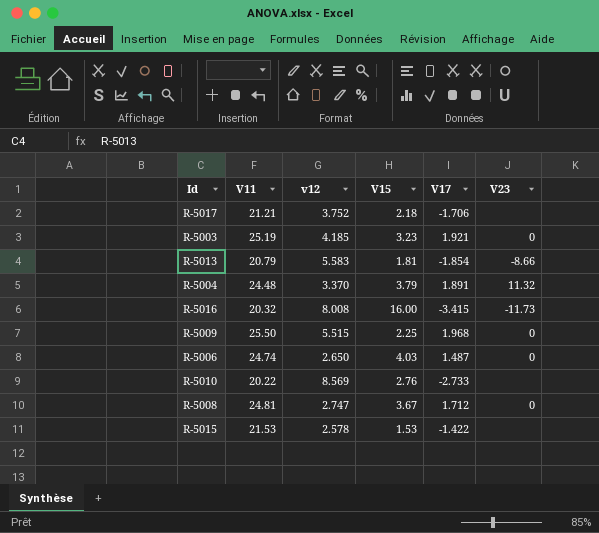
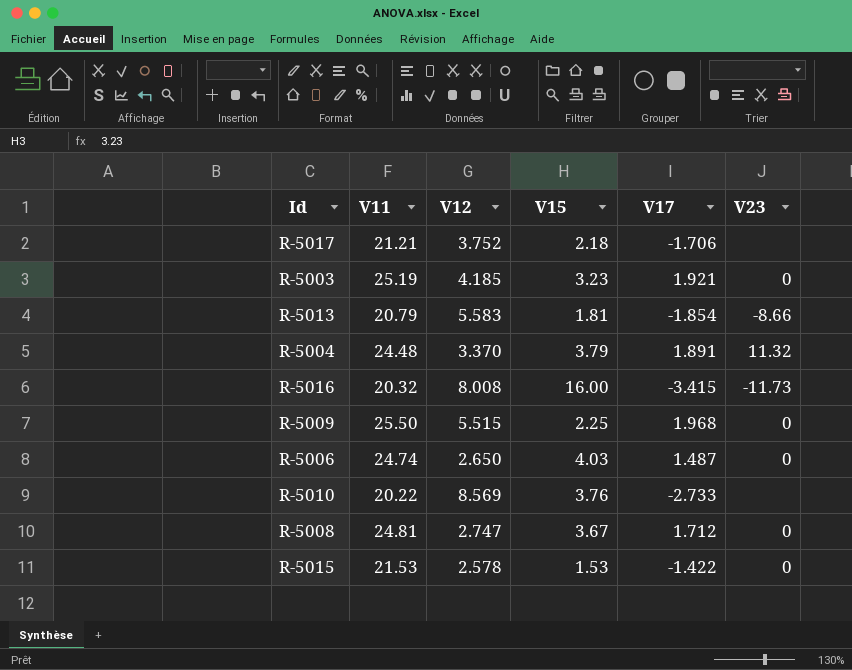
column name: v12 -> V12
R-5010 | V15: 2.76 -> 3.76
R-5015 | V23: none -> 0

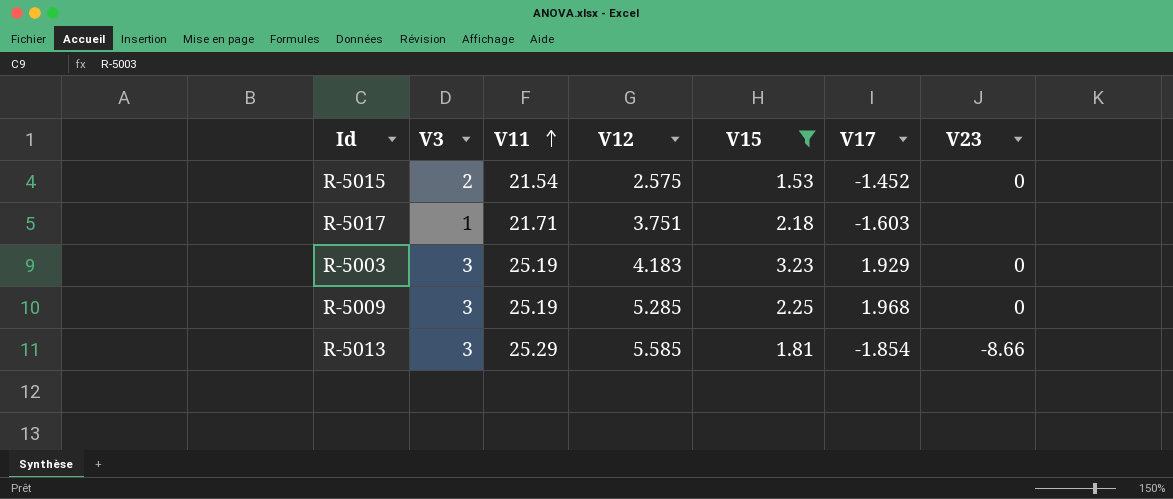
filter: none -> V15 <= 3.23
row order: none -> V11 ascending
column V3 | position: none -> 2
R-5015 | V11: 21.53 -> 21.54
R-5015 | V12: 2.578 -> 2.575
R-5015 | V17: -1.422 -> -1.452
R-5017 | V11: 21.21 -> 21.71
R-5017 | V12: 3.752 -> 3.751
R-5017 | V17: -1.706 -> -1.603
R-5003 | V12: 4.185 -> 4.183
R-5003 | V17: 1.921 -> 1.929
R-5009 | V11: 25.50 -> 25.19
R-5009 | V12: 5.515 -> 5.285
R-5013 | V11: 20.79 -> 25.29
R-5013 | V12: 5.583 -> 5.585

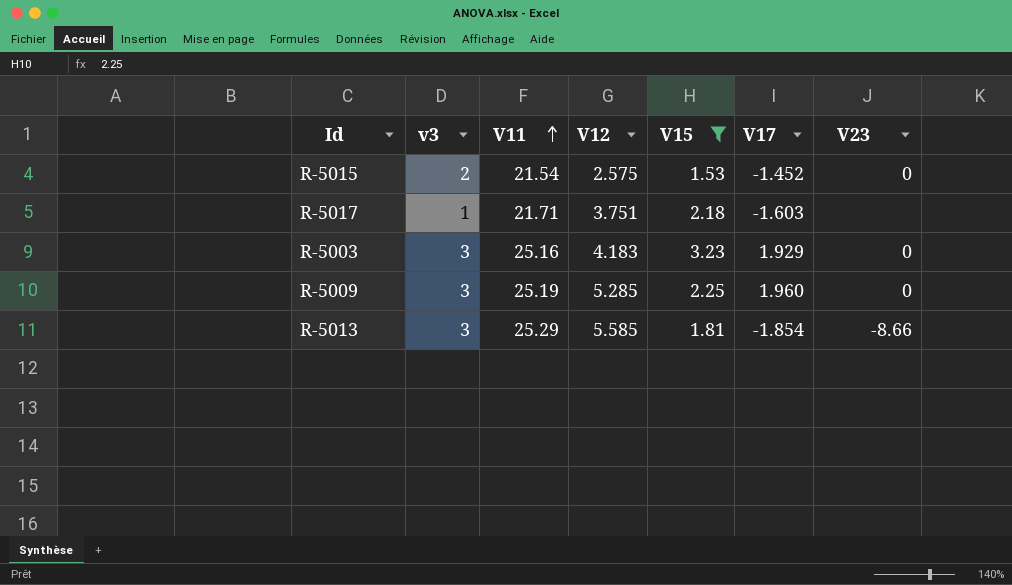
column name: V3 -> v3
R-5003 | V11: 25.19 -> 25.16
R-5009 | V17: 1.968 -> 1.960

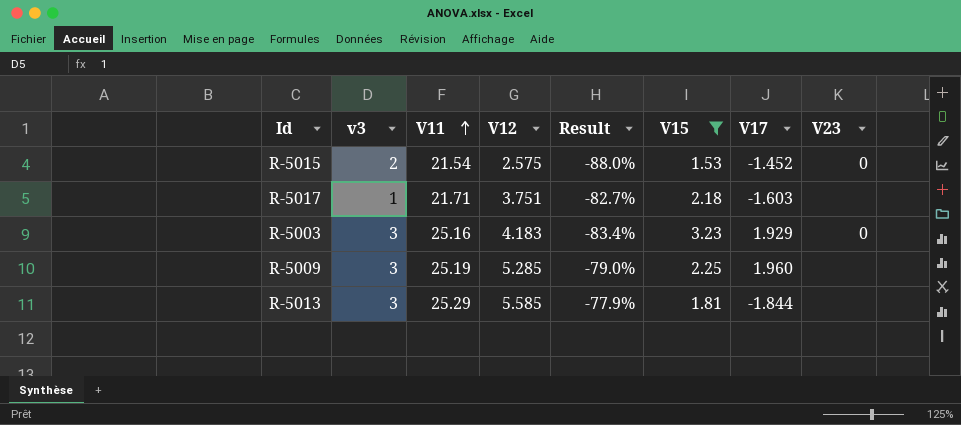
column Result | formula: none -> ([V12] - [V11]) / [V11]
R-5009 | V23: 0 -> none
R-5013 | V17: -1.854 -> -1.844
R-5013 | V23: -8.66 -> none

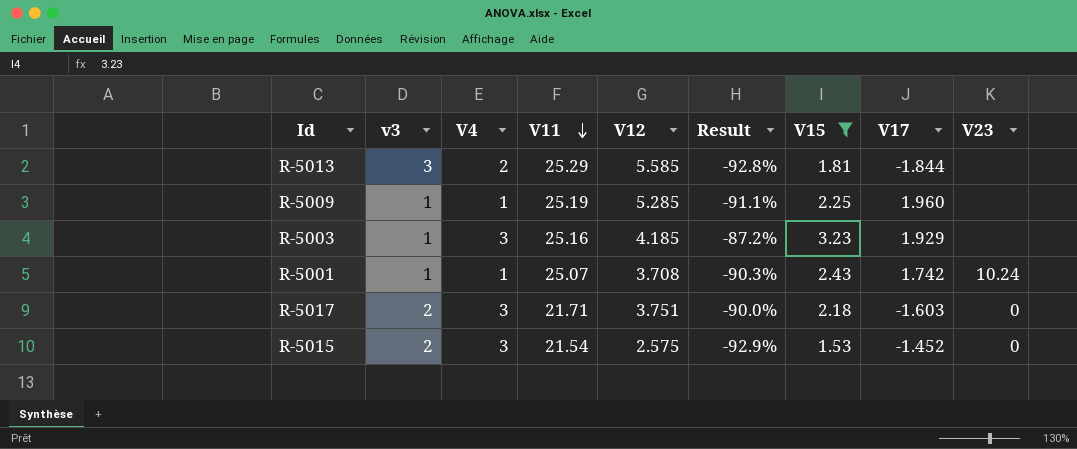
row order: V11 ascending -> V11 descending
column V4 | position: none -> 3
column Result | formula: ([V12] - [V11]) / [V11] -> ([V15] - [V11]) / [V11]
R-5009 | v3: 3 -> 1
R-5003 | v3: 3 -> 1
R-5003 | V12: 4.183 -> 4.185
R-5003 | V23: 0 -> none
row R-5001: none -> 1 | 1 | 25.07 | 3.708 | -90.3% | 2.43 | 1.742 | 10.24
R-5017 | v3: 1 -> 2
R-5017 | V23: none -> 0

